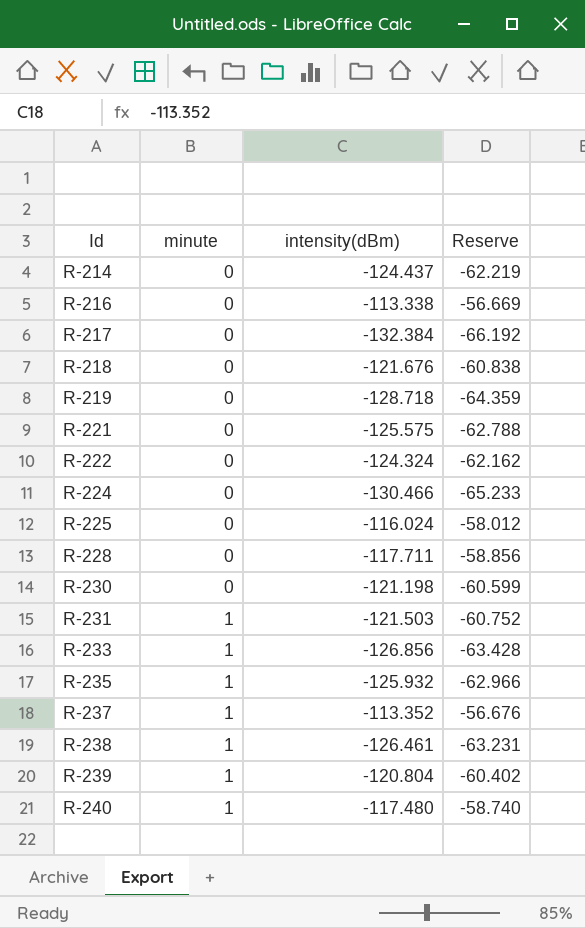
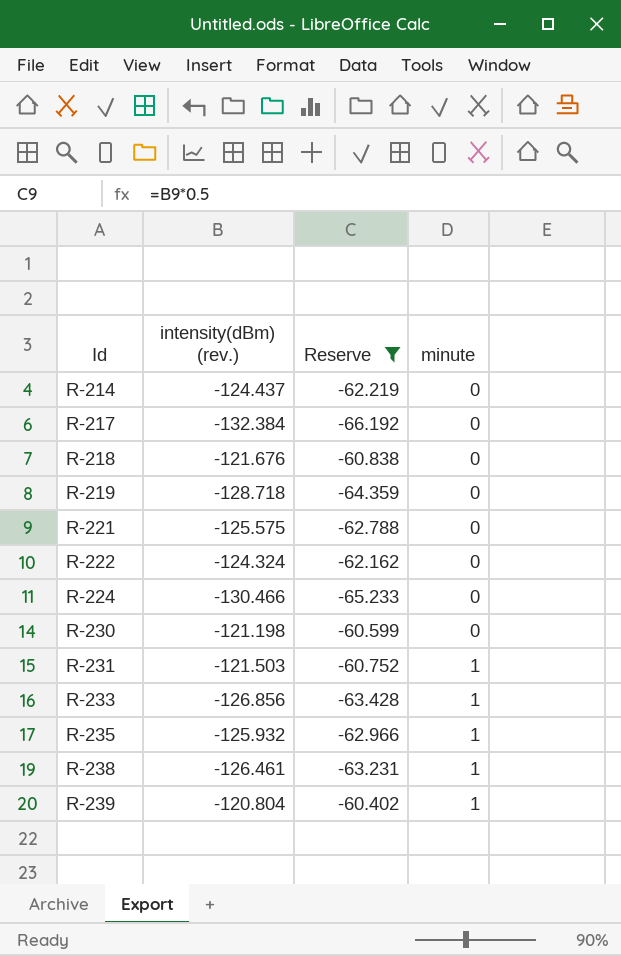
filter: none -> Reserve <= -60.402
column name: intensity(dBm) -> intensity(dBm) (rev.)
column minute | position: 2 -> 4

